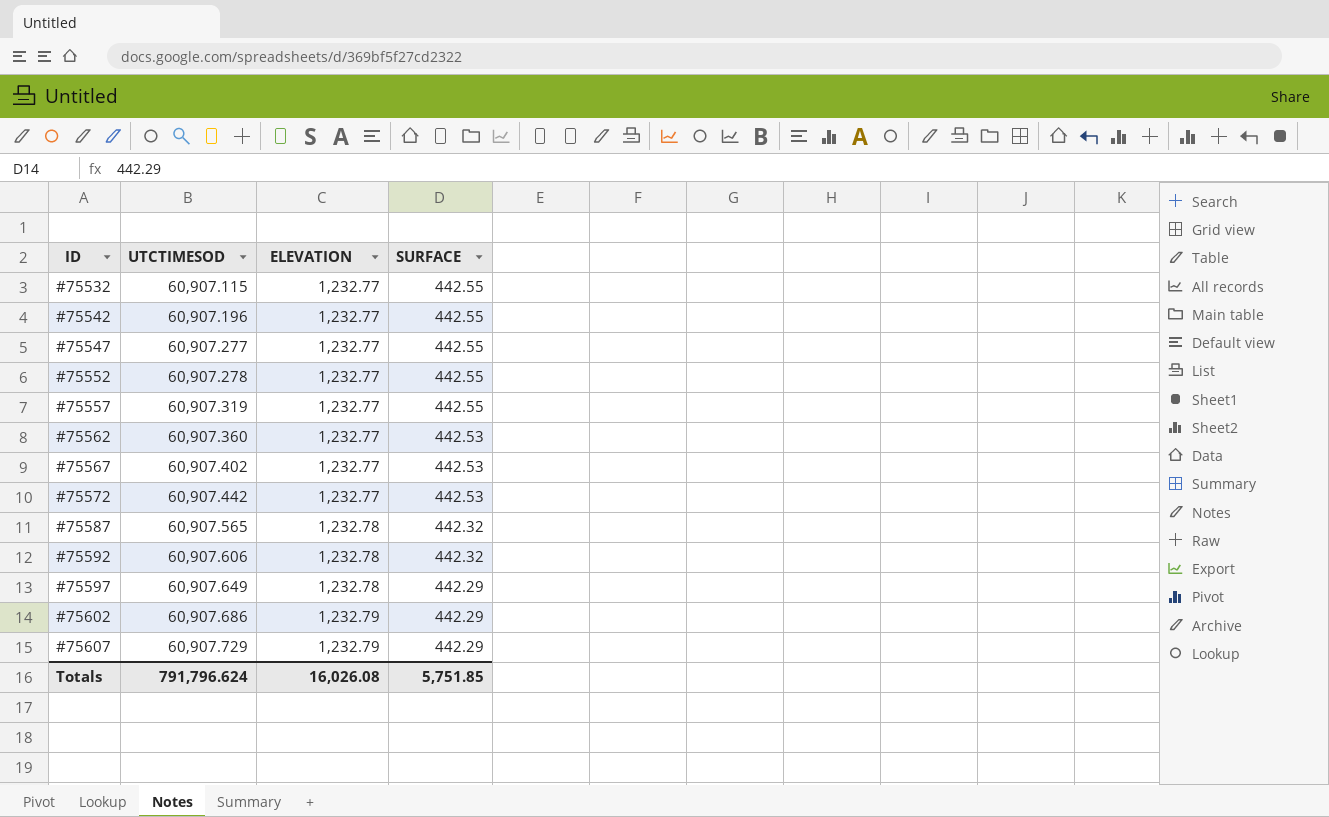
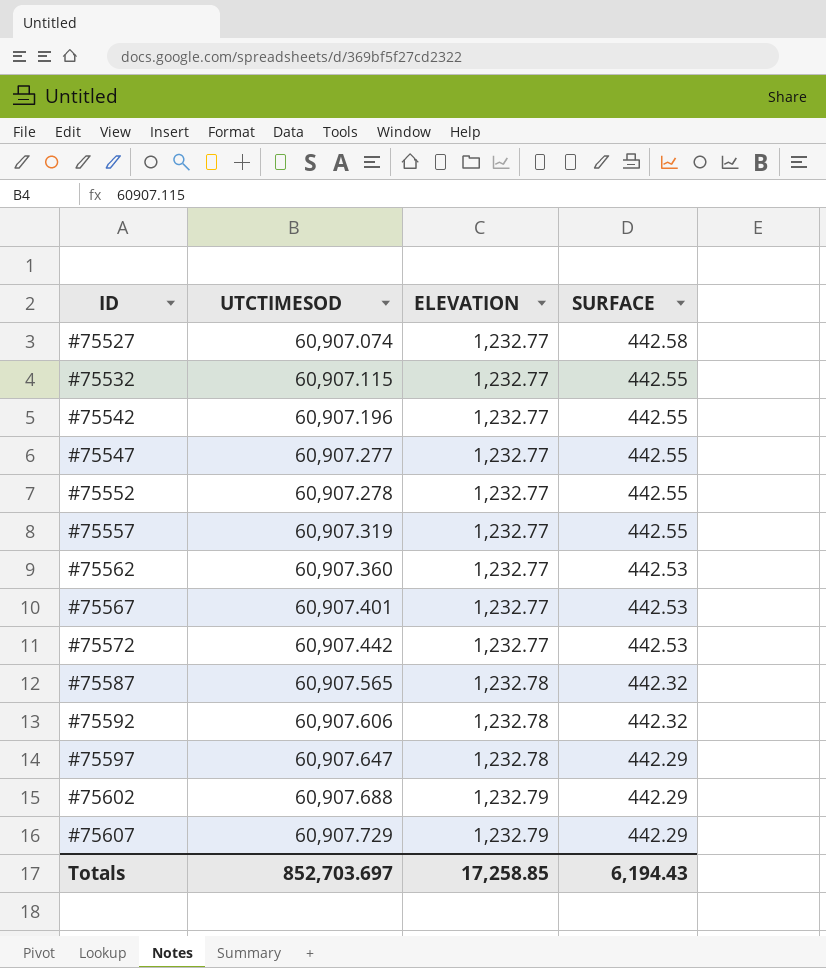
row #75527: none -> 60,907.074 | 1,232.77 | 442.58
#75567 | UTCTIMESOD: 60,907.402 -> 60,907.401
#75597 | UTCTIMESOD: 60,907.649 -> 60,907.647
#75602 | UTCTIMESOD: 60,907.686 -> 60,907.688
Totals | UTCTIMESOD: 791,796.624 -> 852,703.697
Totals | ELEVATION: 16,026.08 -> 17,258.85
Totals | SURFACE: 5,751.85 -> 6,194.43

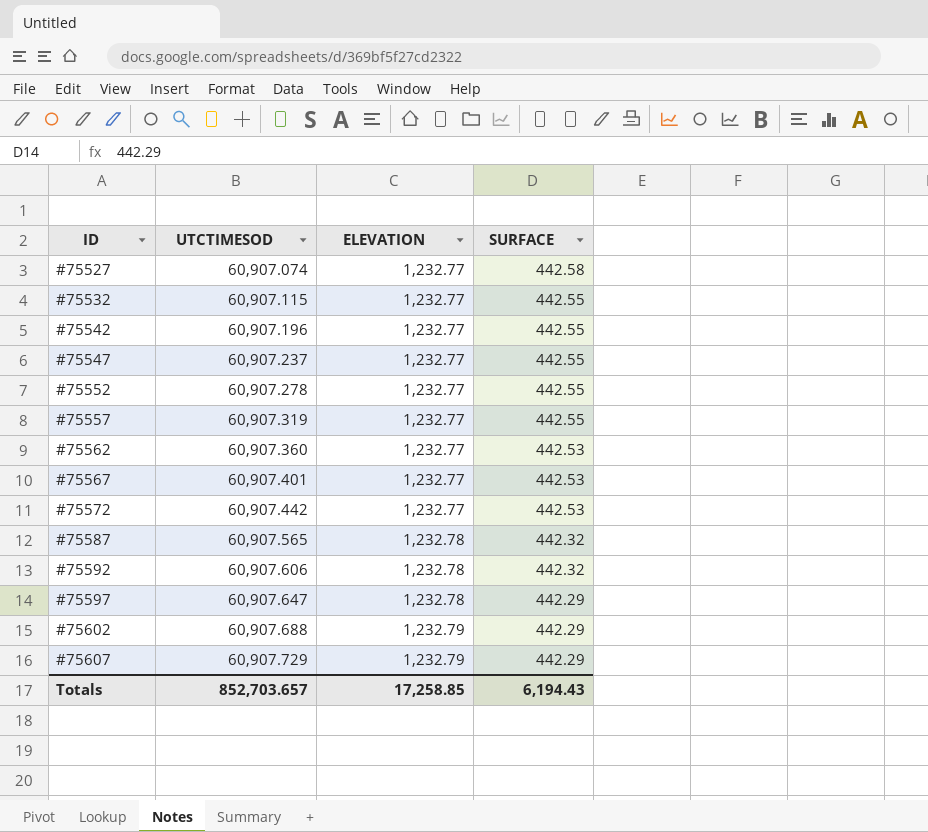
#75547 | UTCTIMESOD: 60,907.277 -> 60,907.237
Totals | UTCTIMESOD: 852,703.697 -> 852,703.657

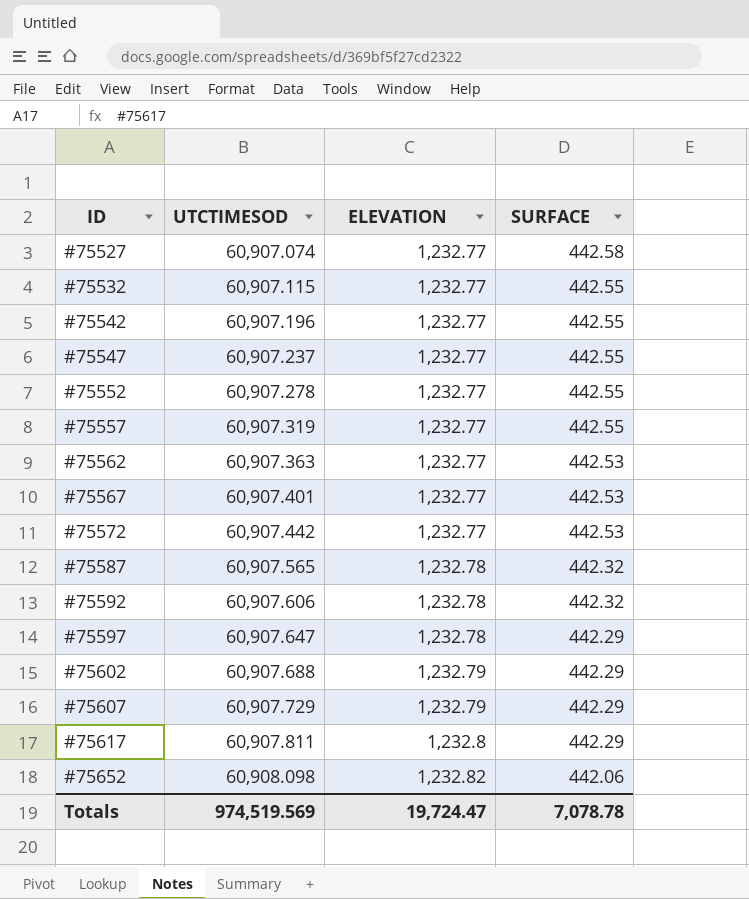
#75562 | UTCTIMESOD: 60,907.360 -> 60,907.363
row #75617: none -> 60,907.811 | 1,232.8 | 442.29
row #75652: none -> 60,908.098 | 1,232.82 | 442.06
Totals | UTCTIMESOD: 852,703.657 -> 974,519.569
Totals | ELEVATION: 17,258.85 -> 19,724.47
Totals | SURFACE: 6,194.43 -> 7,078.78

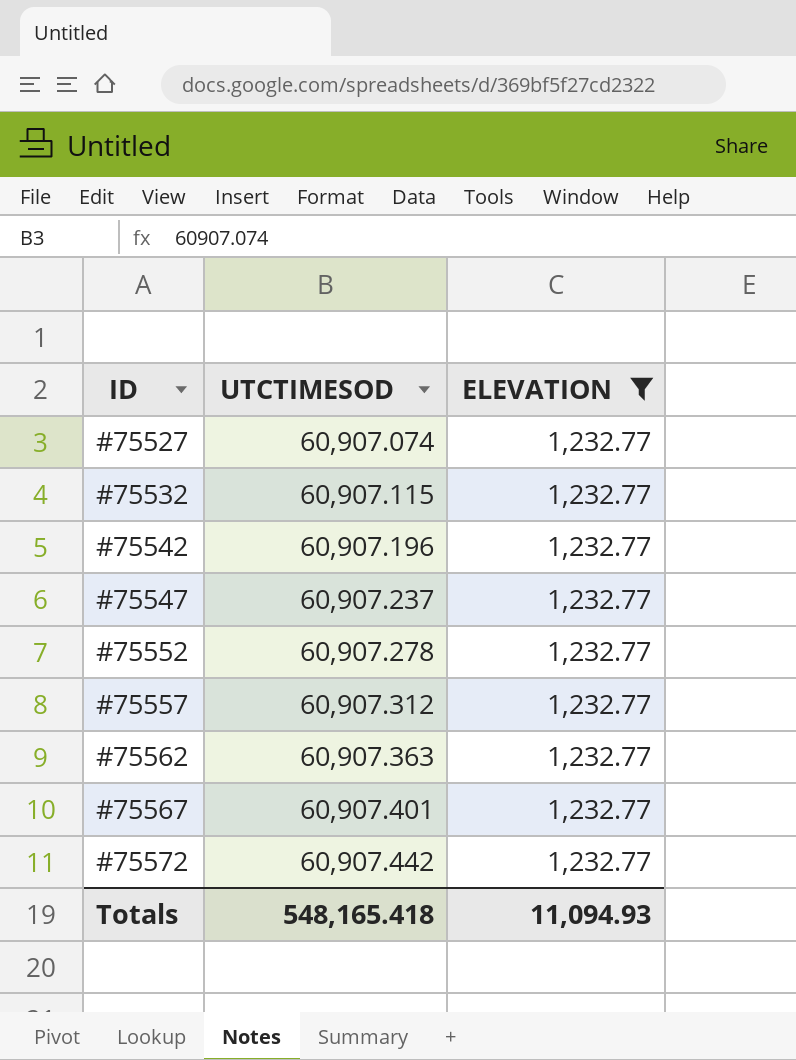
filter: none -> ELEVATION = 1,232.77
column SURFACE | position: 4 -> none
#75557 | UTCTIMESOD: 60,907.319 -> 60,907.312
Totals | UTCTIMESOD: 974,519.569 -> 548,165.418
Totals | ELEVATION: 19,724.47 -> 11,094.93

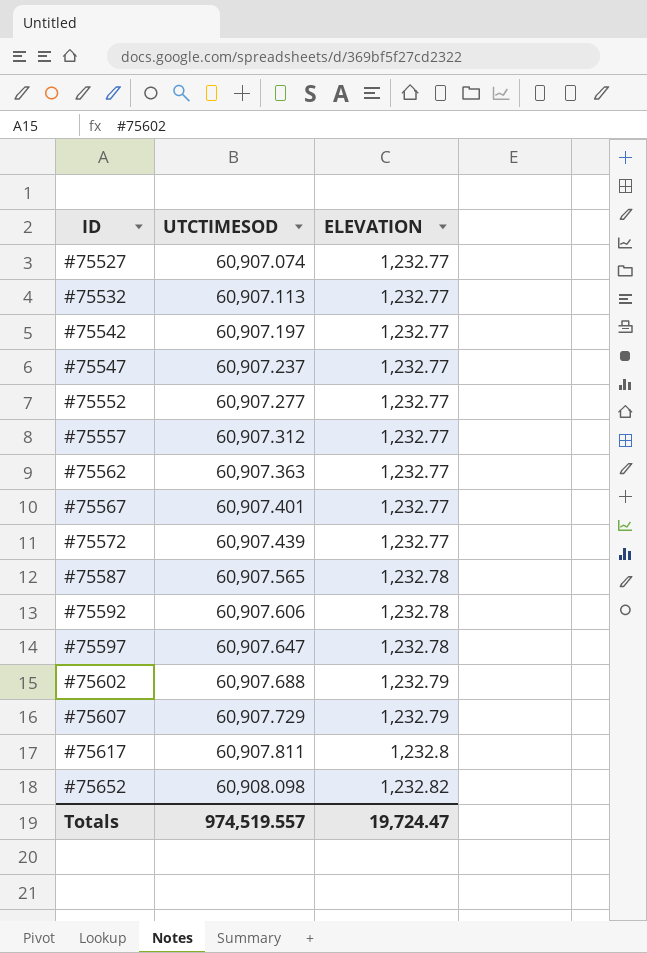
filter: ELEVATION = 1,232.77 -> none
#75532 | UTCTIMESOD: 60,907.115 -> 60,907.113
#75542 | UTCTIMESOD: 60,907.196 -> 60,907.197
#75552 | UTCTIMESOD: 60,907.278 -> 60,907.277
#75572 | UTCTIMESOD: 60,907.442 -> 60,907.439
Totals | UTCTIMESOD: 548,165.418 -> 974,519.557
Totals | ELEVATION: 11,094.93 -> 19,724.47

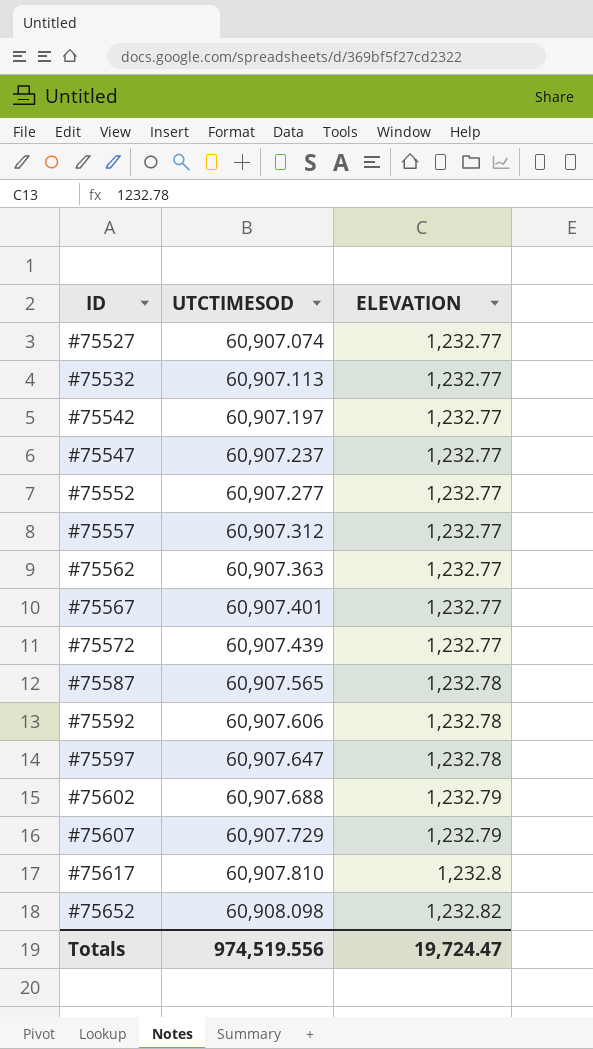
#75617 | UTCTIMESOD: 60,907.811 -> 60,907.810
Totals | UTCTIMESOD: 974,519.557 -> 974,519.556

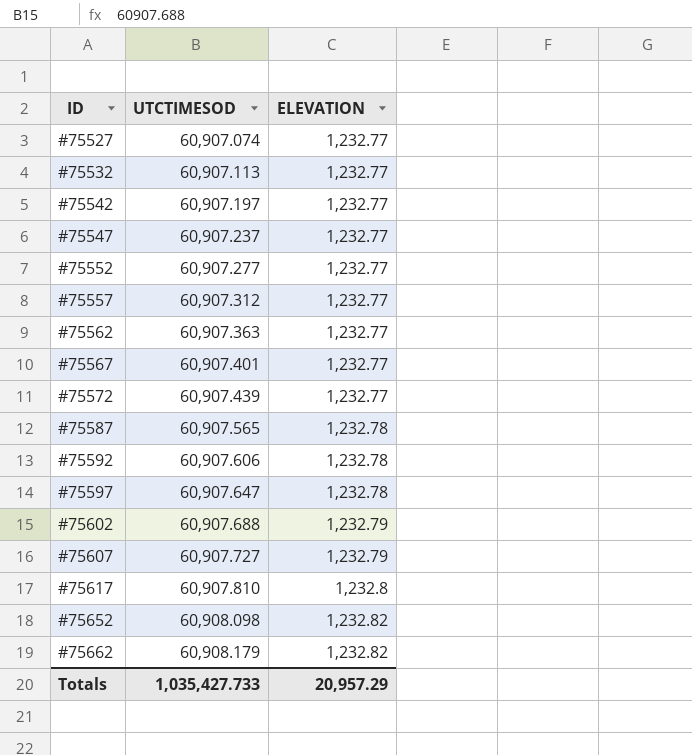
#75607 | UTCTIMESOD: 60,907.729 -> 60,907.727
row #75662: none -> 60,908.179 | 1,232.82
Totals | UTCTIMESOD: 974,519.556 -> 1,035,427.733
Totals | ELEVATION: 19,724.47 -> 20,957.29

